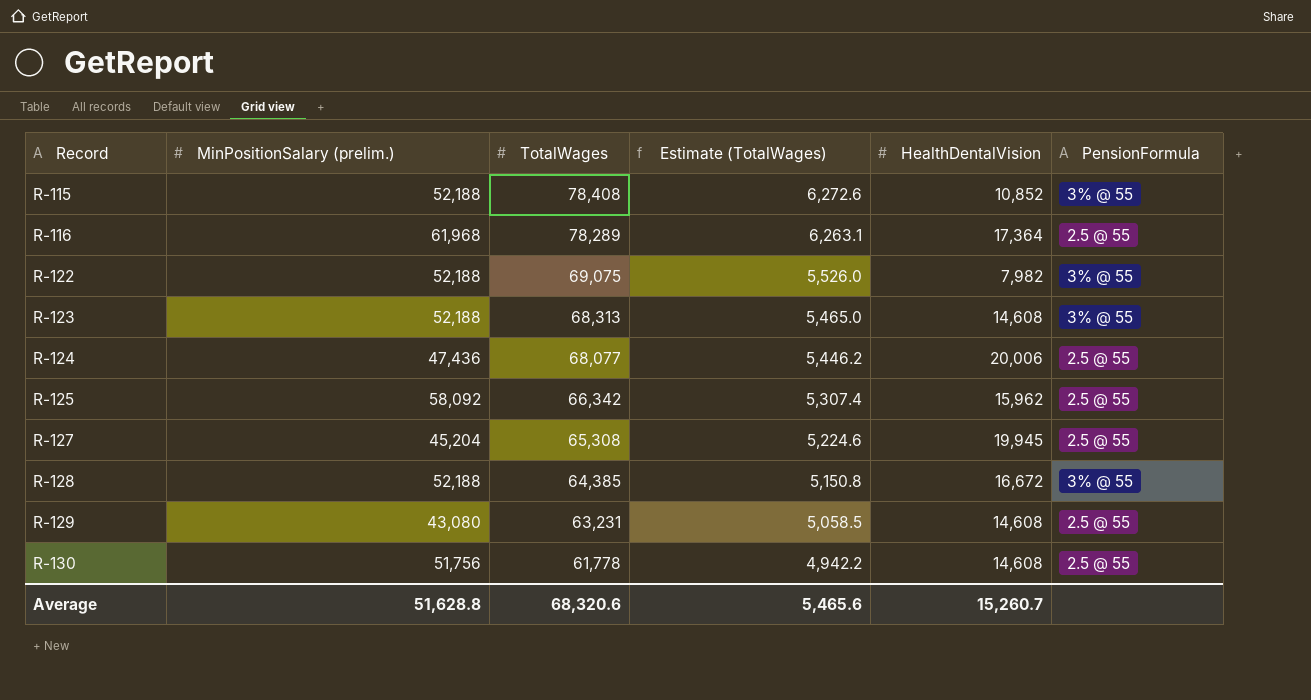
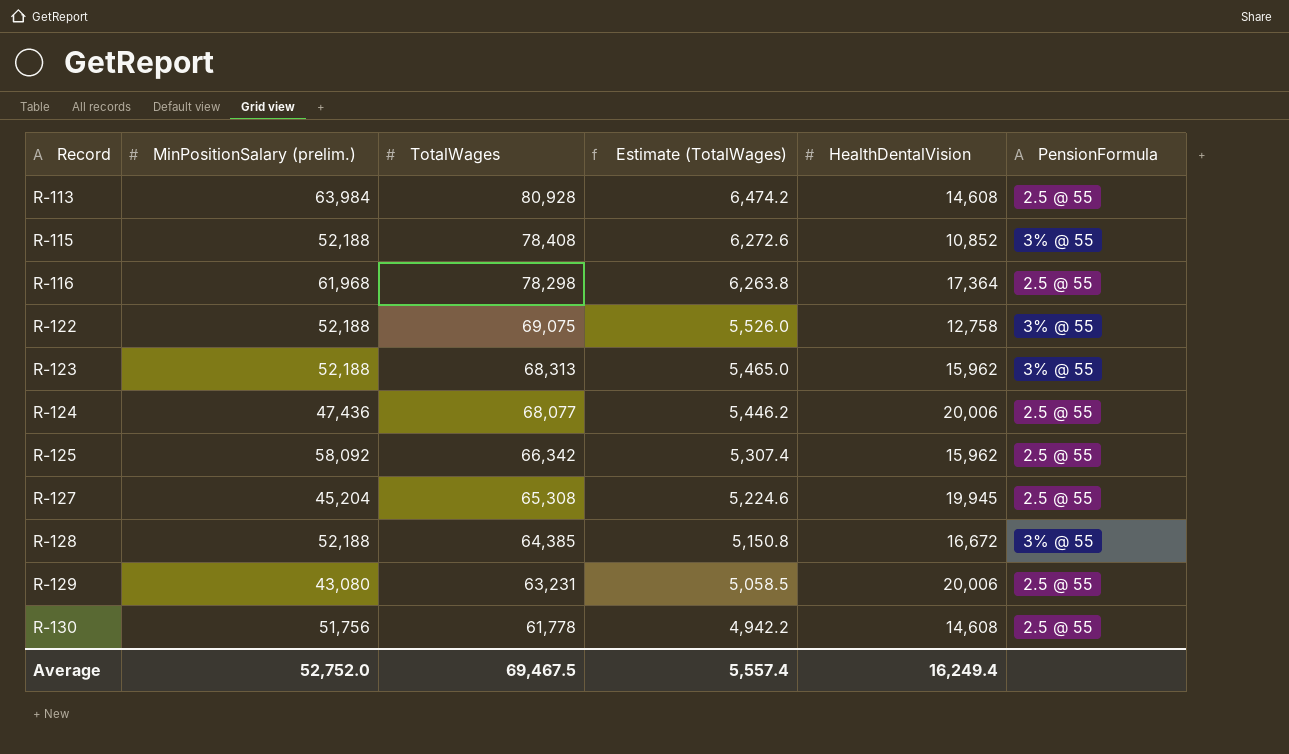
row R-113: none -> 63,984 | 80,928 | 6,474.2 | 14,608 | 2.5 @ 55
R-116 | TotalWages: 78,289 -> 78,298
R-116 | Estimate (TotalWages): 6,263.1 -> 6,263.8
R-122 | HealthDentalVision: 7,982 -> 12,758
R-123 | HealthDentalVision: 14,608 -> 15,962
R-129 | HealthDentalVision: 14,608 -> 20,006
Average | MinPositionSalary (prelim.): 51,628.8 -> 52,752.0
Average | TotalWages: 68,320.6 -> 69,467.5
Average | Estimate (TotalWages): 5,465.6 -> 5,557.4
Average | HealthDentalVision: 15,260.7 -> 16,249.4

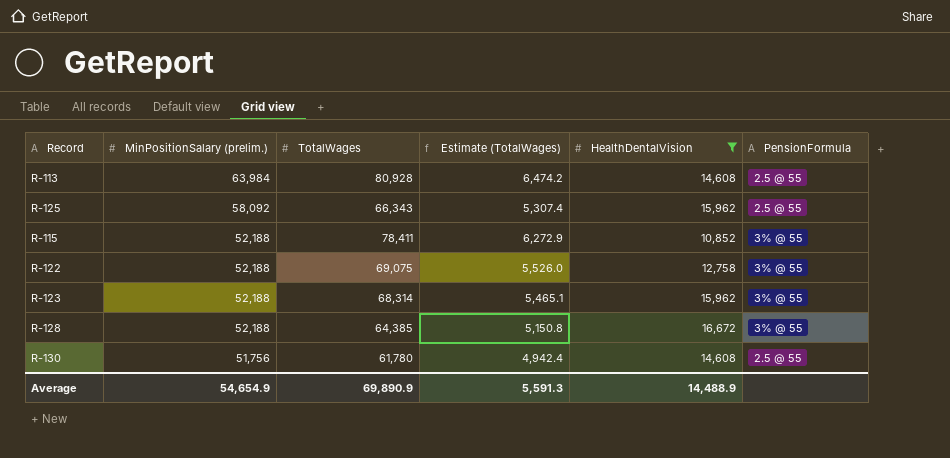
filter: none -> HealthDentalVision <= 16,672
row order: Record ascending -> MinPositionSalary (prelim.) descending
R-125 | TotalWages: 66,342 -> 66,343
R-115 | TotalWages: 78,408 -> 78,411
R-115 | Estimate (TotalWages): 6,272.6 -> 6,272.9
R-123 | TotalWages: 68,313 -> 68,314
R-123 | Estimate (TotalWages): 5,465.0 -> 5,465.1
R-130 | TotalWages: 61,778 -> 61,780
R-130 | Estimate (TotalWages): 4,942.2 -> 4,942.4
Average | MinPositionSalary (prelim.): 52,752.0 -> 54,654.9
Average | TotalWages: 69,467.5 -> 69,890.9
Average | Estimate (TotalWages): 5,557.4 -> 5,591.3
Average | HealthDentalVision: 16,249.4 -> 14,488.9

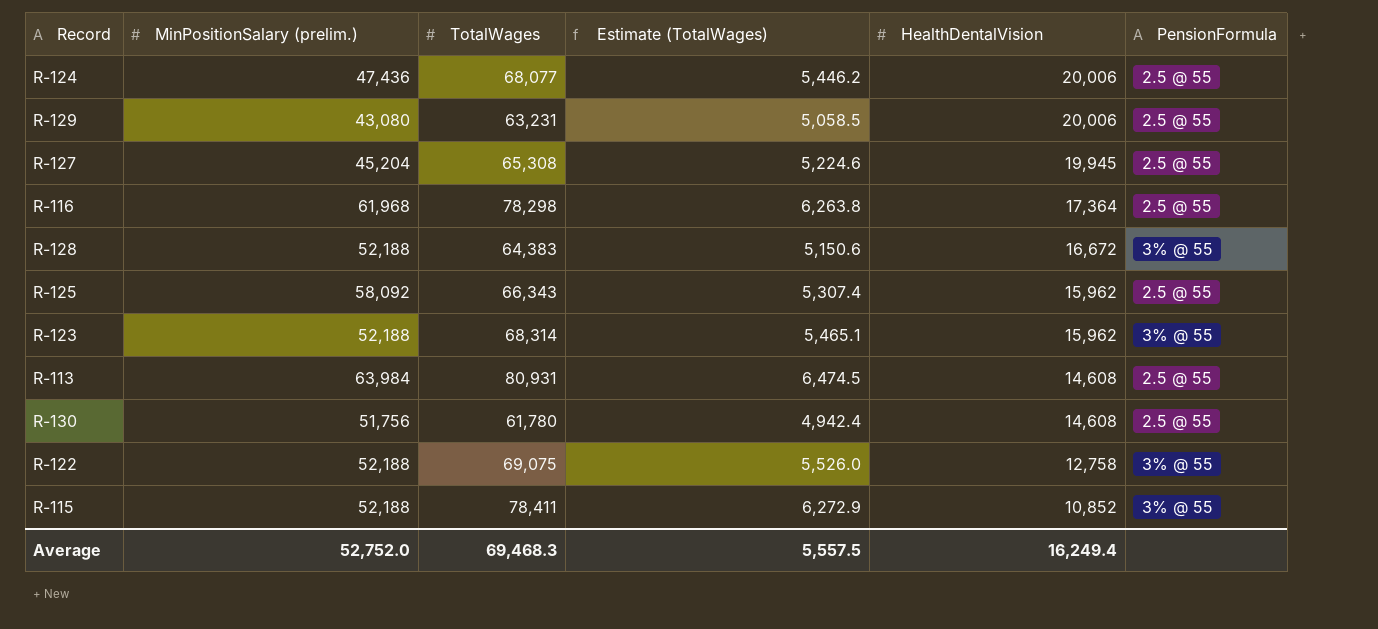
filter: HealthDentalVision <= 16,672 -> none
row order: MinPositionSalary (prelim.) descending -> HealthDentalVision descending
R-128 | TotalWages: 64,385 -> 64,383
R-128 | Estimate (TotalWages): 5,150.8 -> 5,150.6
R-113 | TotalWages: 80,928 -> 80,931
R-113 | Estimate (TotalWages): 6,474.2 -> 6,474.5
Average | MinPositionSalary (prelim.): 54,654.9 -> 52,752.0
Average | TotalWages: 69,890.9 -> 69,468.3
Average | Estimate (TotalWages): 5,591.3 -> 5,557.5
Average | HealthDentalVision: 14,488.9 -> 16,249.4

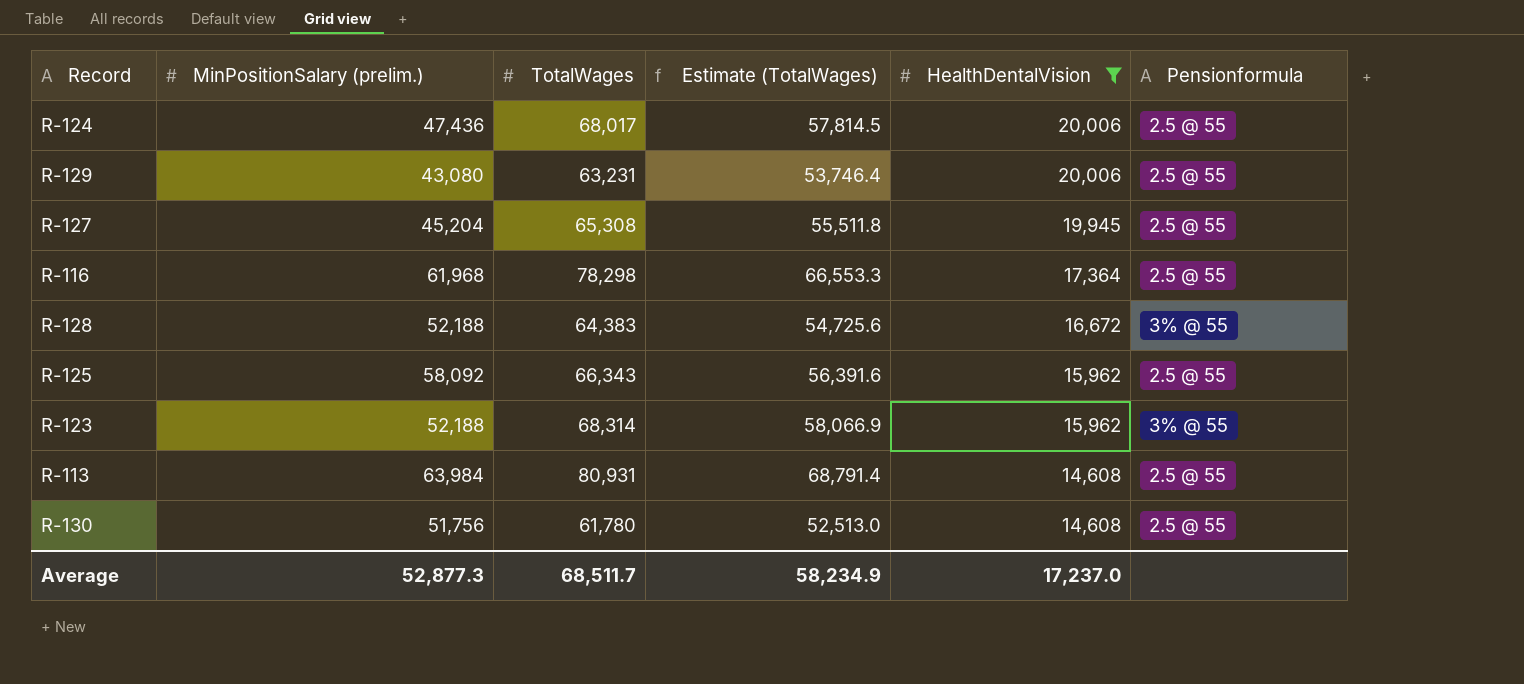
filter: none -> HealthDentalVision >= 14,608
column Estimate (TotalWages) | formula: [TotalWages] * 0.08 -> [TotalWages] * 0.85
column name: PensionFormula -> Pensionformula
R-124 | TotalWages: 68,077 -> 68,017
Average | MinPositionSalary (prelim.): 52,752.0 -> 52,877.3
Average | TotalWages: 69,468.3 -> 68,511.7
Average | Estimate (TotalWages): 5,557.5 -> 58,234.9
Average | HealthDentalVision: 16,249.4 -> 17,237.0

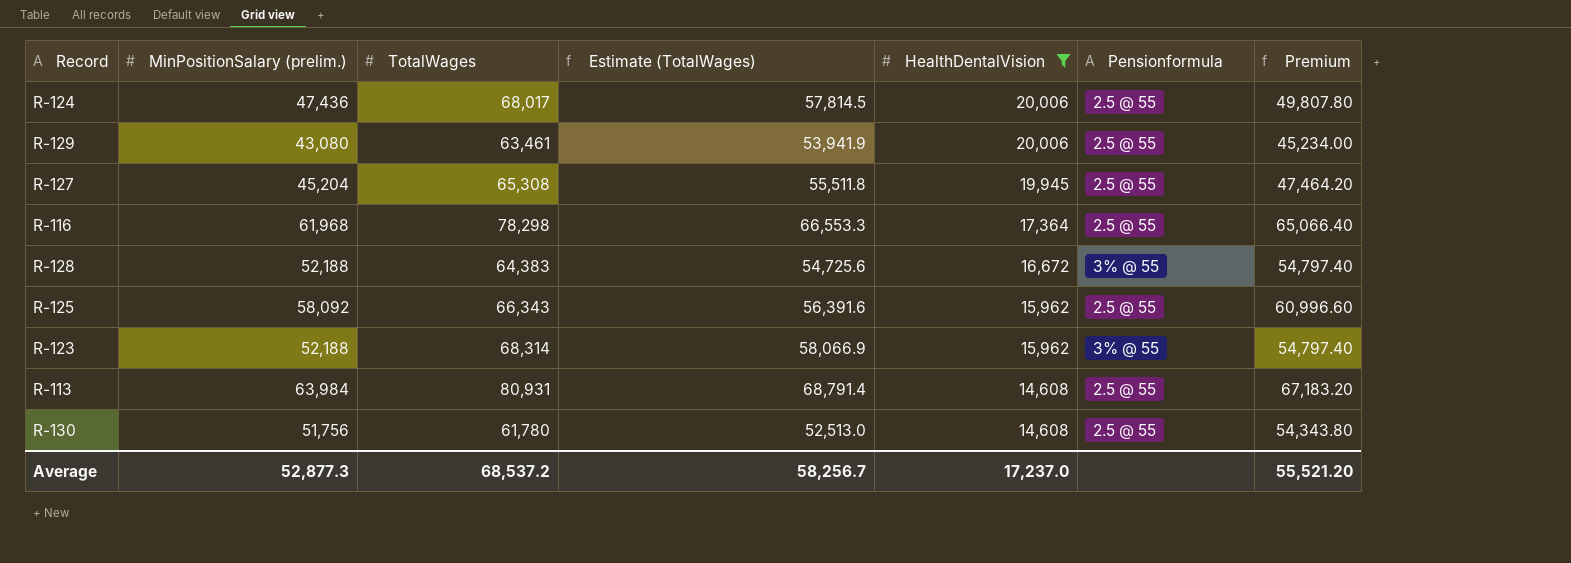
column Premium | formula: none -> [MinPositionSalary (prelim.)] * 1.05
R-129 | TotalWages: 63,231 -> 63,461
R-129 | Estimate (TotalWages): 53,746.4 -> 53,941.9
Average | TotalWages: 68,511.7 -> 68,537.2
Average | Estimate (TotalWages): 58,234.9 -> 58,256.7

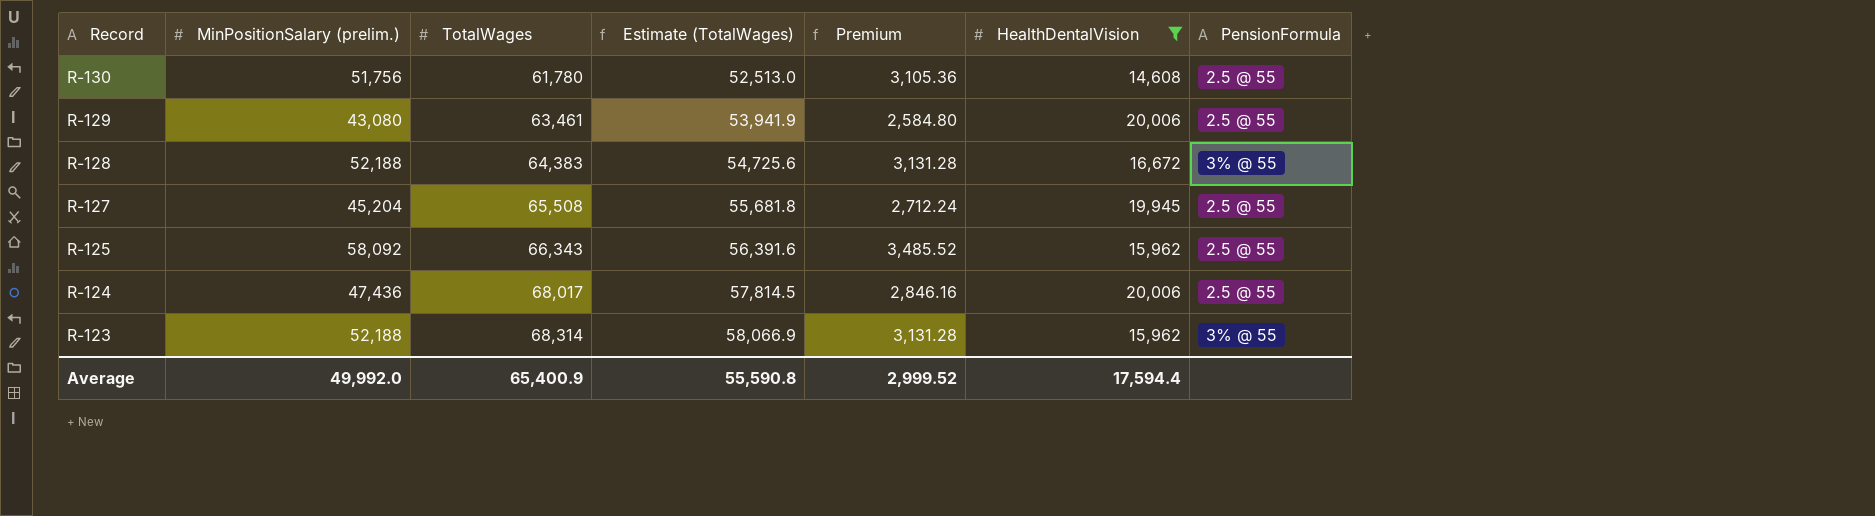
row order: HealthDentalVision descending -> Record descending
column Premium | formula: [MinPositionSalary (prelim.)] * 1.05 -> [MinPositionSalary (prelim.)] * 0.06
column Premium | position: 7 -> 5
column name: Pensionformula -> PensionFormula
row R-116: 61,968 | 78,298 | 66,553.3 | 17,364 | 2.5 @ 55 | 65,066.40 -> none
row R-113: 63,984 | 80,931 | 68,791.4 | 14,608 | 2.5 @ 55 | 67,183.20 -> none
R-127 | TotalWages: 65,308 -> 65,508
R-127 | Estimate (TotalWages): 55,511.8 -> 55,681.8
Average | MinPositionSalary (prelim.): 52,877.3 -> 49,992.0
Average | TotalWages: 68,537.2 -> 65,400.9
Average | Estimate (TotalWages): 58,256.7 -> 55,590.8
Average | Premium: 55,521.20 -> 2,999.52
Average | HealthDentalVision: 17,237.0 -> 17,594.4

